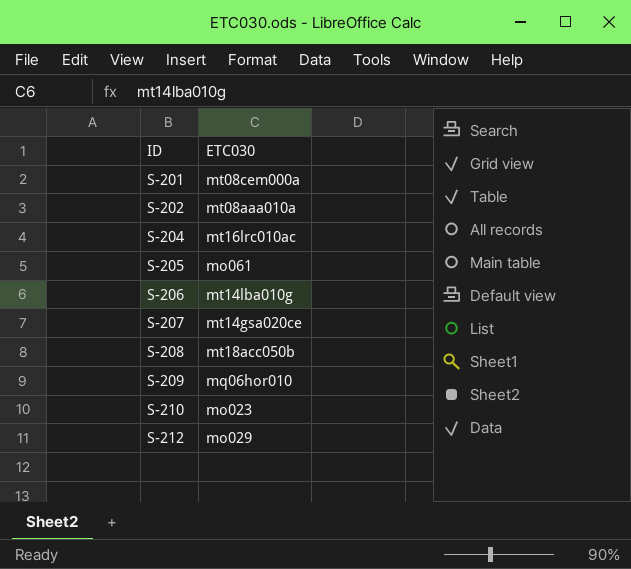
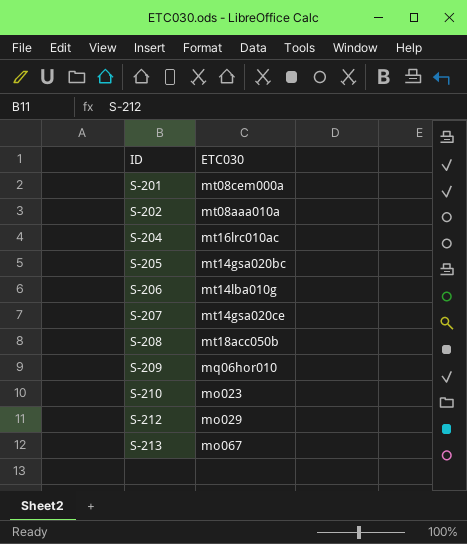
S-205 | ETC030: mo061 -> mt14gsa020bc
row S-213: none -> mo067

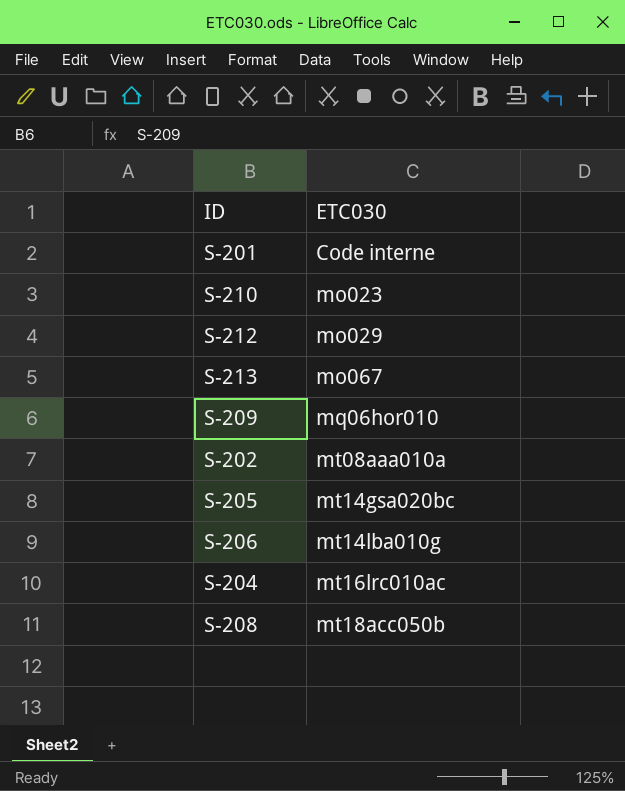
row order: ID ascending -> ETC030 ascending
row S-207: mt14gsa020ce -> none
S-201 | ETC030: mt08cem000a -> Code interne

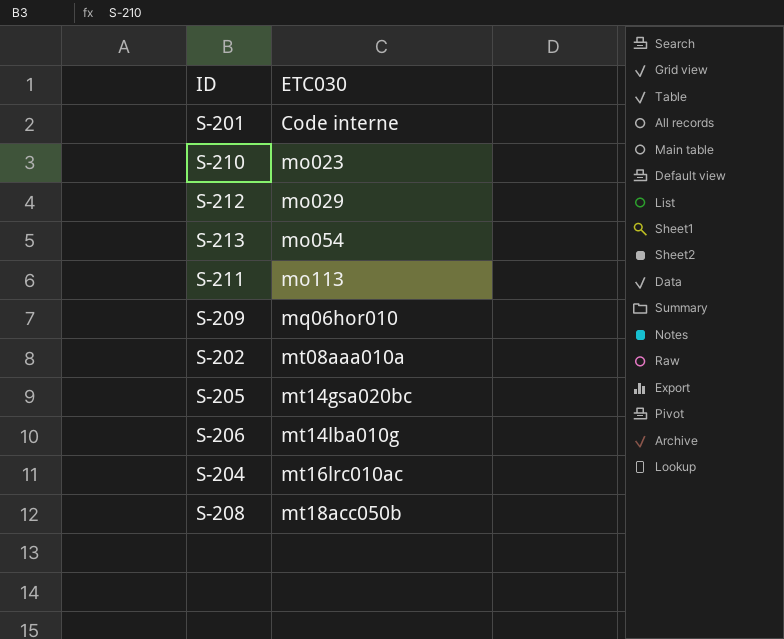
S-213 | ETC030: mo067 -> mo054
row S-211: none -> mo113

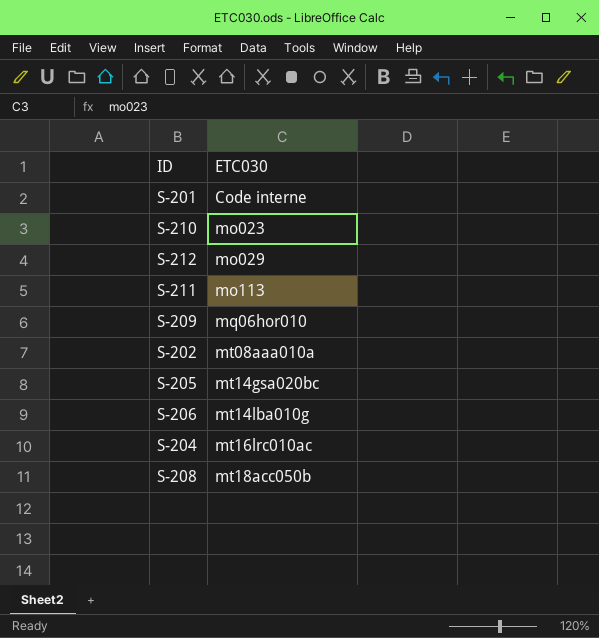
row S-213: mo054 -> none

